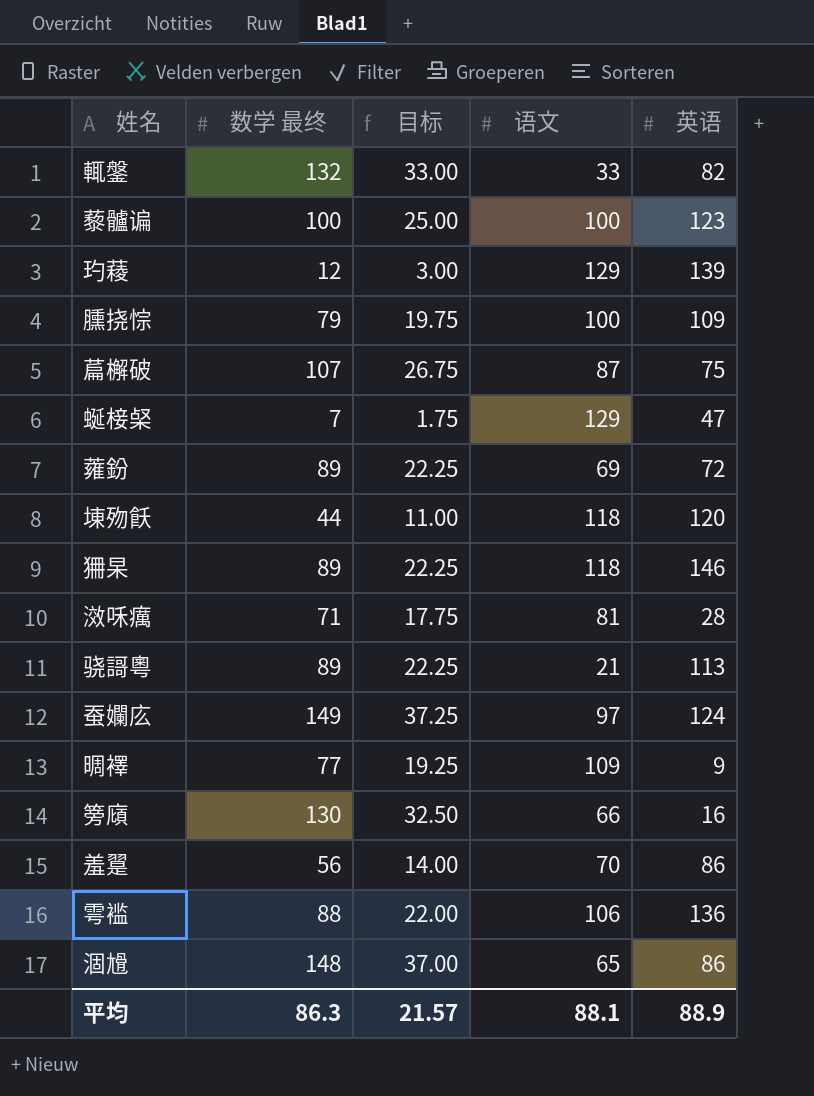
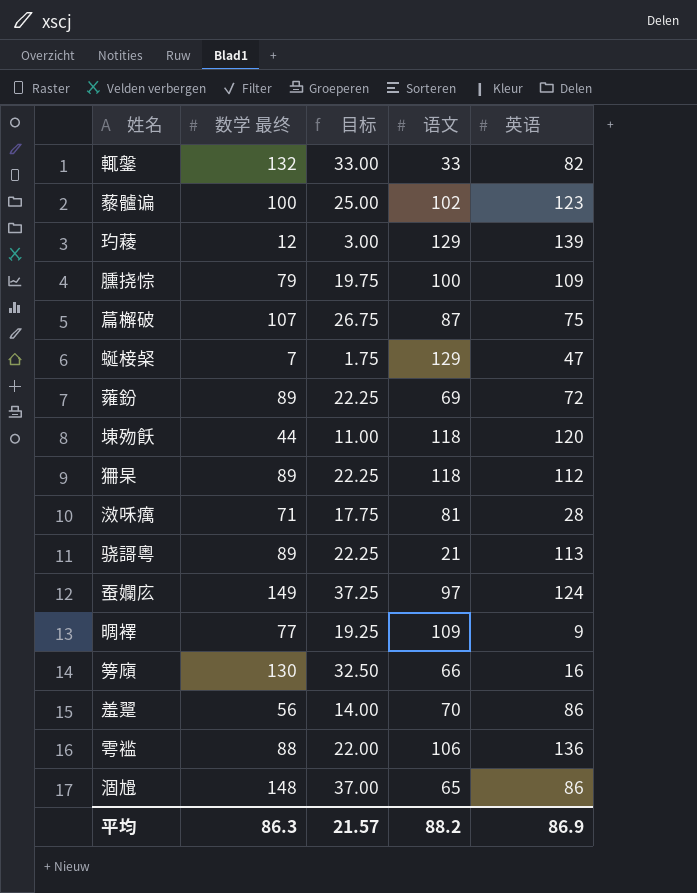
藜髗谝 | 语文: 100 -> 102
狦杲 | 英语: 146 -> 112
平均 | 语文: 88.1 -> 88.2
平均 | 英语: 88.9 -> 86.9

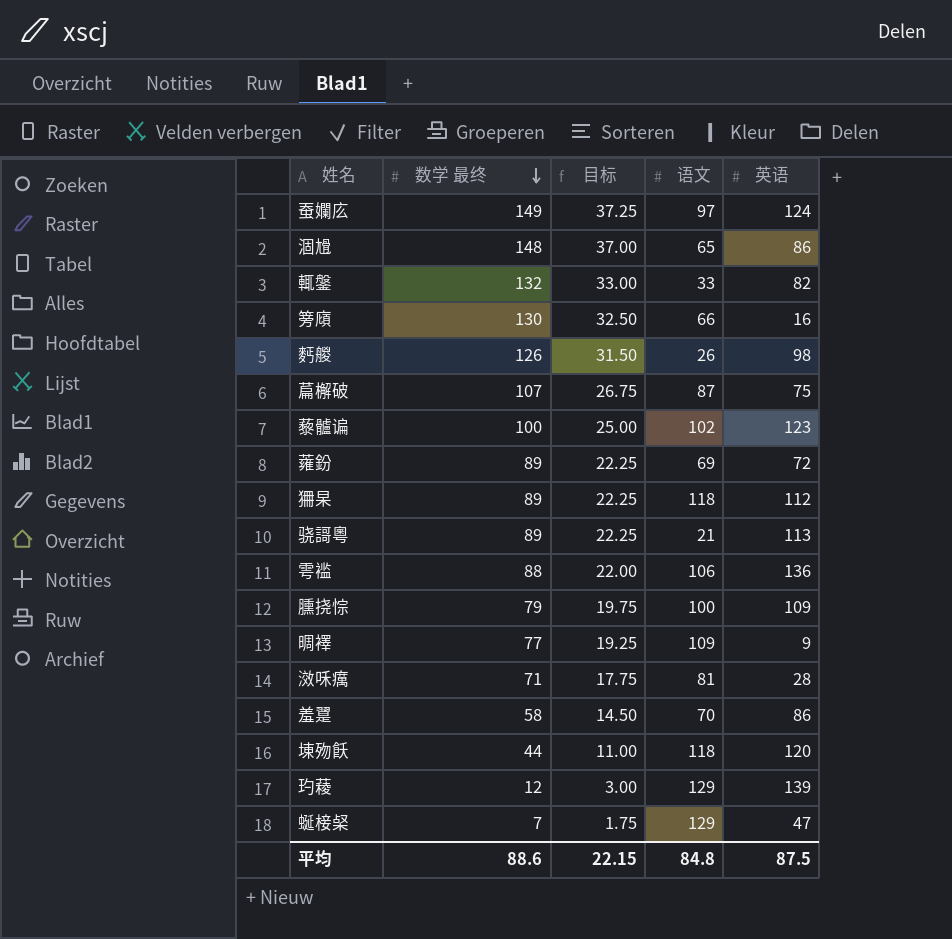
row order: none -> 数学 最终 descending
row 麫艐: none -> 126 | 31.50 | 26 | 98
羞翨 | 数学 最终: 56 -> 58
羞翨 | 目标: 14.00 -> 14.50
平均 | 数学 最终: 86.3 -> 88.6
平均 | 目标: 21.57 -> 22.15
平均 | 语文: 88.2 -> 84.8
平均 | 英语: 86.9 -> 87.5

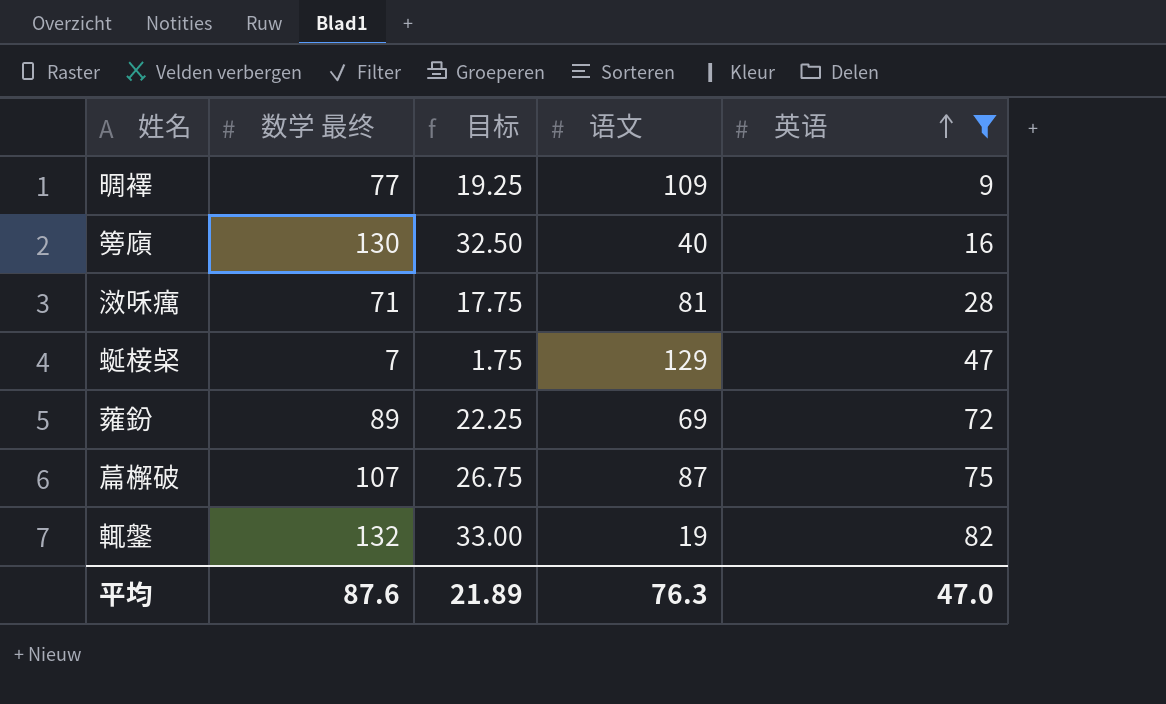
filter: none -> 英语 <= 82
row order: 数学 最终 descending -> 英语 ascending
篣廎 | 语文: 66 -> 40
輒鎜 | 语文: 33 -> 19
平均 | 数学 最终: 88.6 -> 87.6
平均 | 目标: 22.15 -> 21.89
平均 | 语文: 84.8 -> 76.3
平均 | 英语: 87.5 -> 47.0

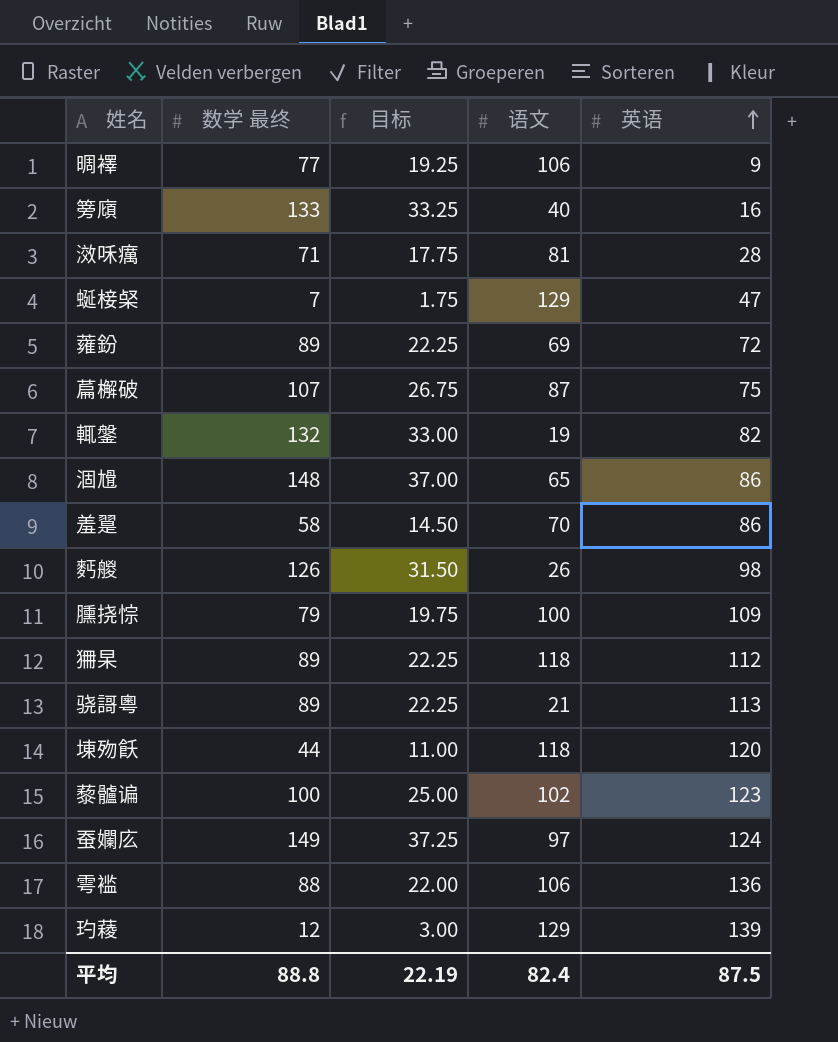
filter: 英语 <= 82 -> none
晭襗 | 语文: 109 -> 106
篣廎 | 数学 最终: 130 -> 133
篣廎 | 目标: 32.50 -> 33.25
平均 | 数学 最终: 87.6 -> 88.8
平均 | 目标: 21.89 -> 22.19
平均 | 语文: 76.3 -> 82.4
平均 | 英语: 47.0 -> 87.5

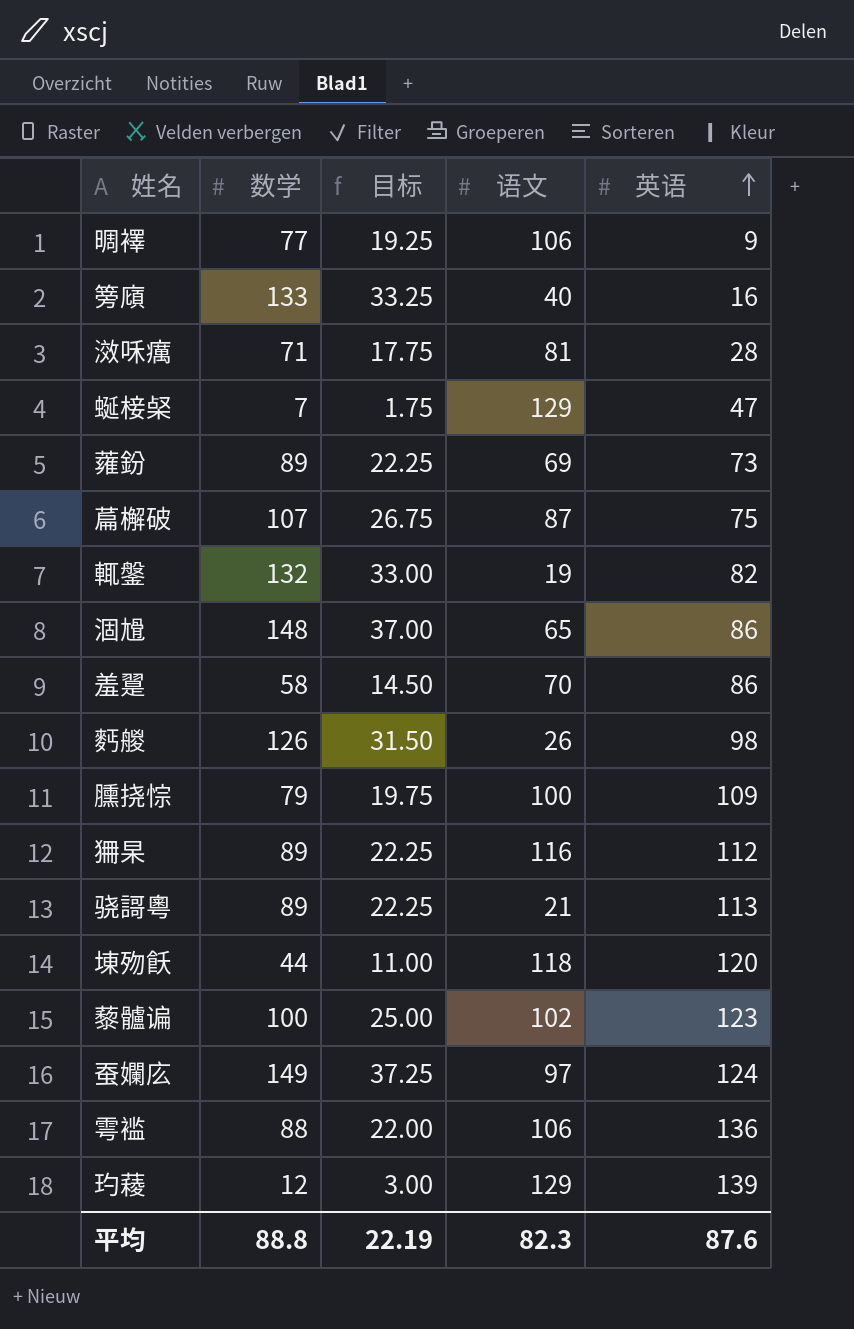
column name: 数学 最终 -> 数学
蕹鈖 | 英语: 72 -> 73
狦杲 | 语文: 118 -> 116
平均 | 语文: 82.4 -> 82.3
平均 | 英语: 87.5 -> 87.6

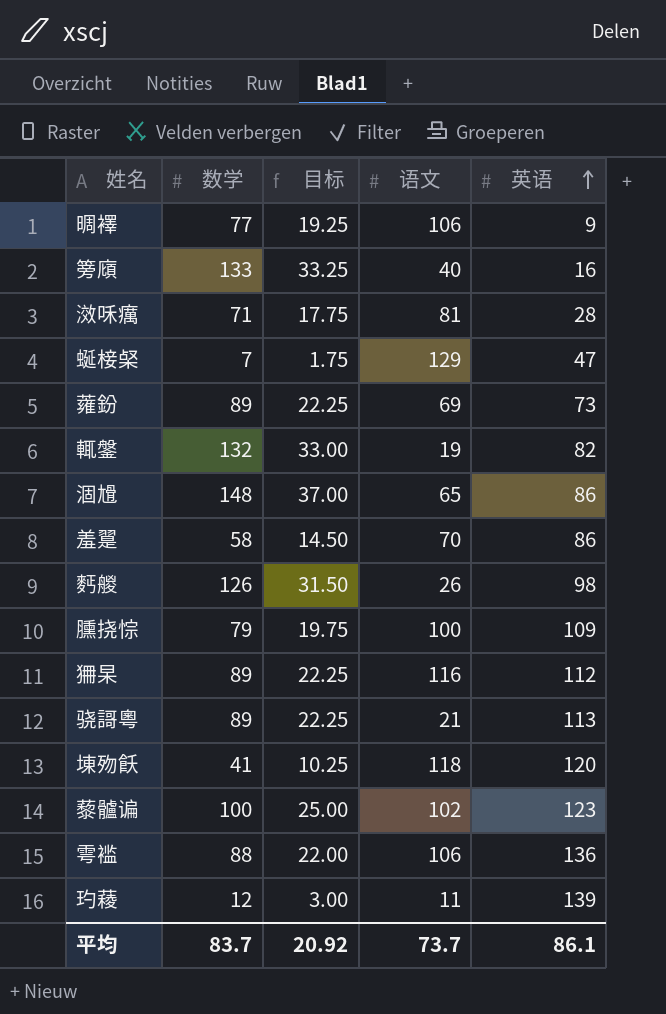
row 萹檞破: 107 | 26.75 | 87 | 75 -> none
row 蚕孄庅: 149 | 37.25 | 97 | 124 -> none
埬歾飫 | 数学: 44 -> 41
埬歾飫 | 目标: 11.00 -> 10.25
玓薐 | 语文: 129 -> 11
平均 | 数学: 88.8 -> 83.7
平均 | 目标: 22.19 -> 20.92
平均 | 语文: 82.3 -> 73.7
平均 | 英语: 87.6 -> 86.1

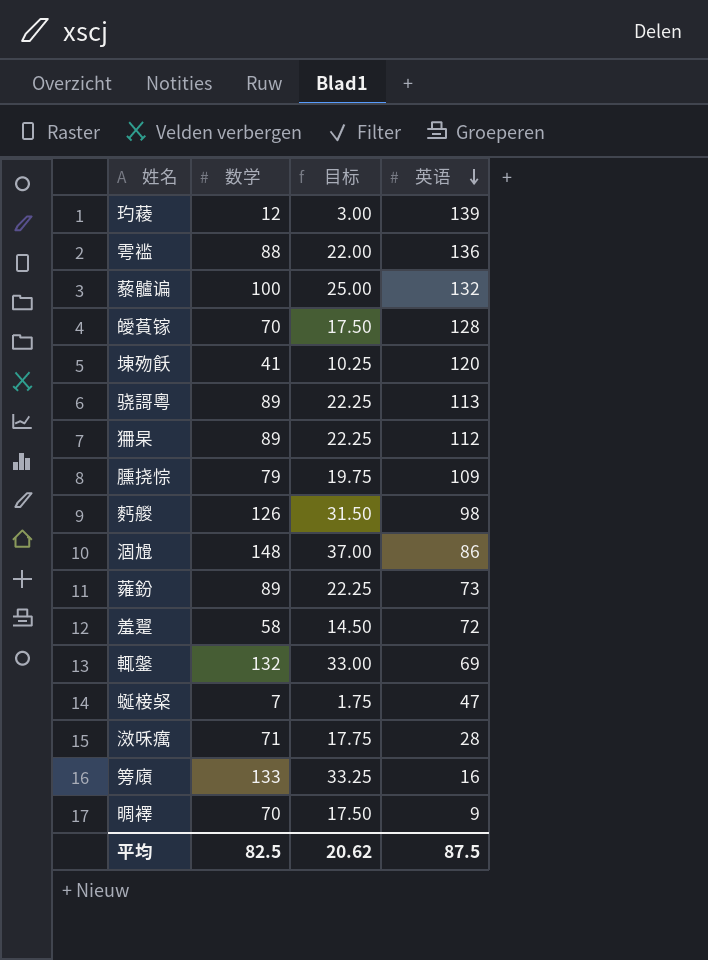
row order: 英语 ascending -> 英语 descending
column 语文 | position: 4 -> none
藜髗谝 | 英语: 123 -> 132
row 皧萯镓: none -> 70 | 17.50 | 128
羞翨 | 英语: 86 -> 72
輒鎜 | 英语: 82 -> 69
晭襗 | 数学: 77 -> 70
晭襗 | 目标: 19.25 -> 17.50
平均 | 数学: 83.7 -> 82.5
平均 | 目标: 20.92 -> 20.62
平均 | 英语: 86.1 -> 87.5

